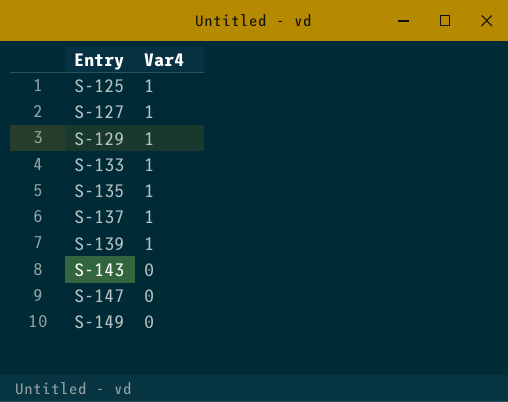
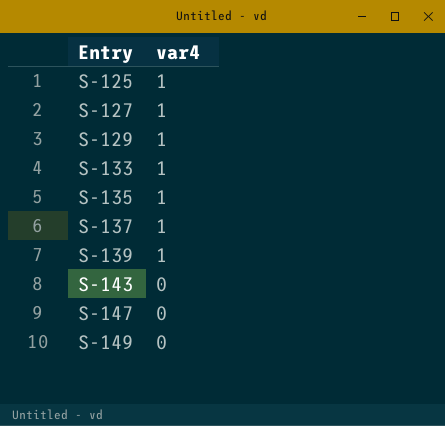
column name: Var4 -> var4

